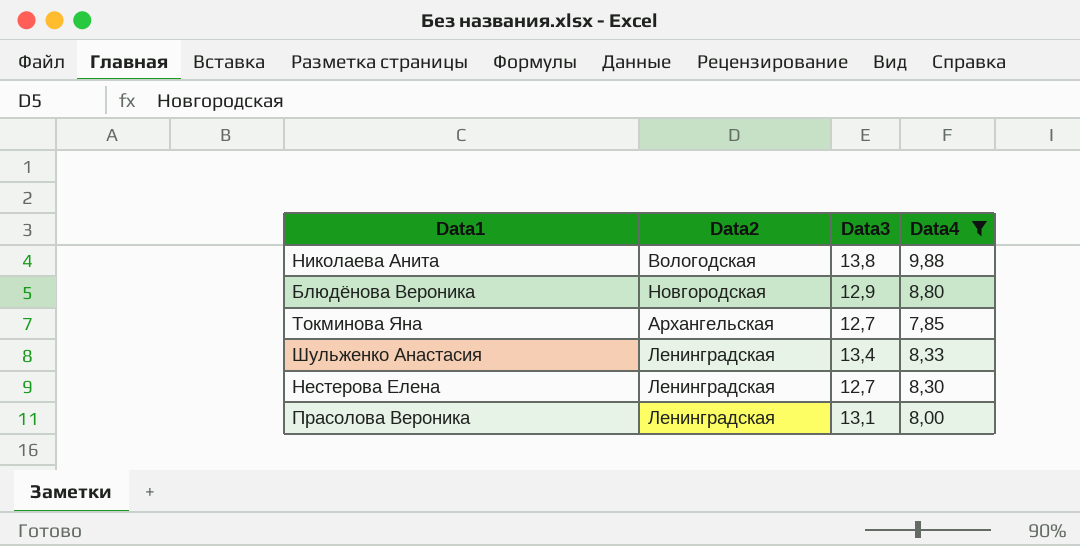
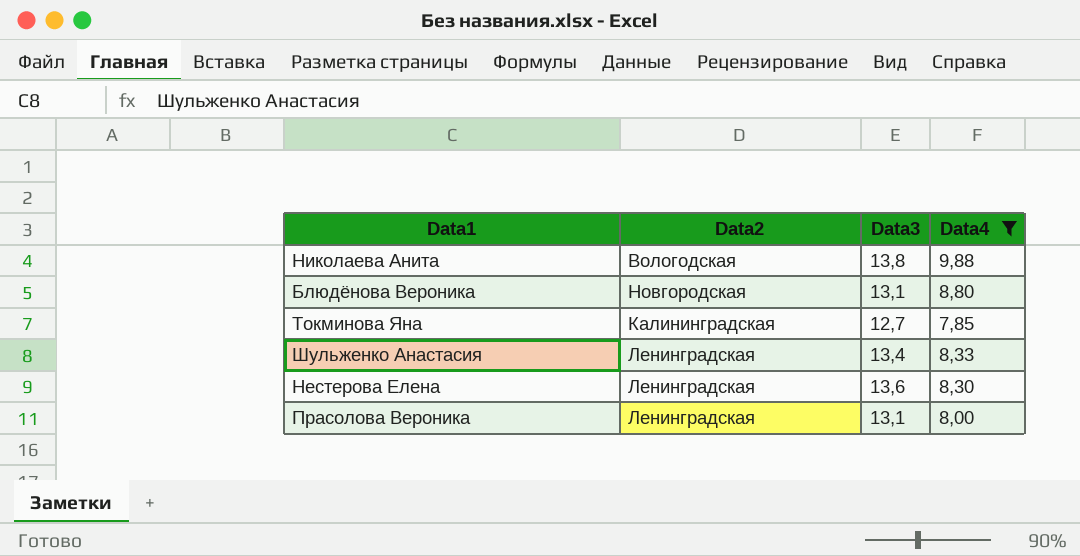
Блюдёнова Вероника | Data3: 12,9 -> 13,1
Токминова Яна | Data2: Архангельская -> Калининградская
Нестерова Елена | Data3: 12,7 -> 13,6

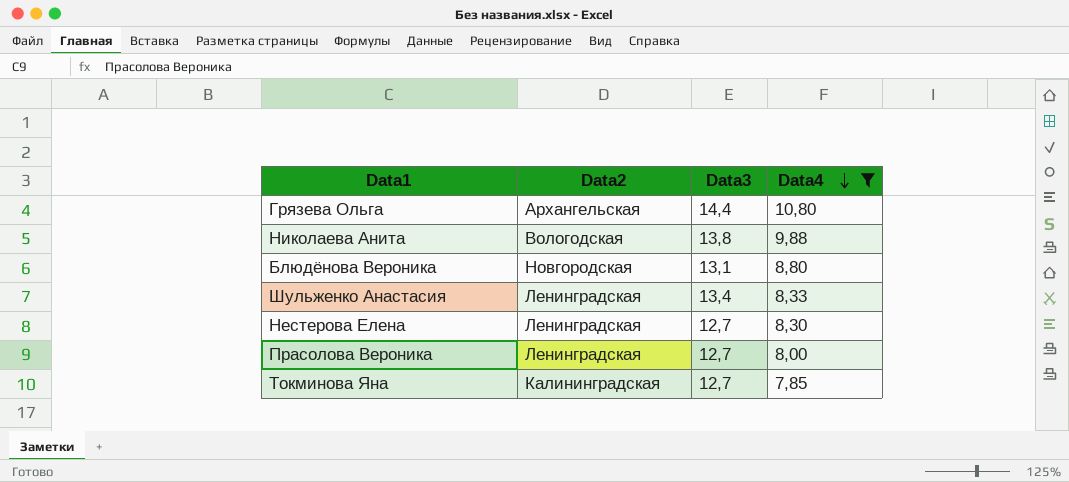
row order: none -> Data4 descending
row Грязева Ольга: none -> Архангельская | 14,4 | 10,80
Нестерова Елена | Data3: 13,6 -> 12,7
Прасолова Вероника | Data3: 13,1 -> 12,7

